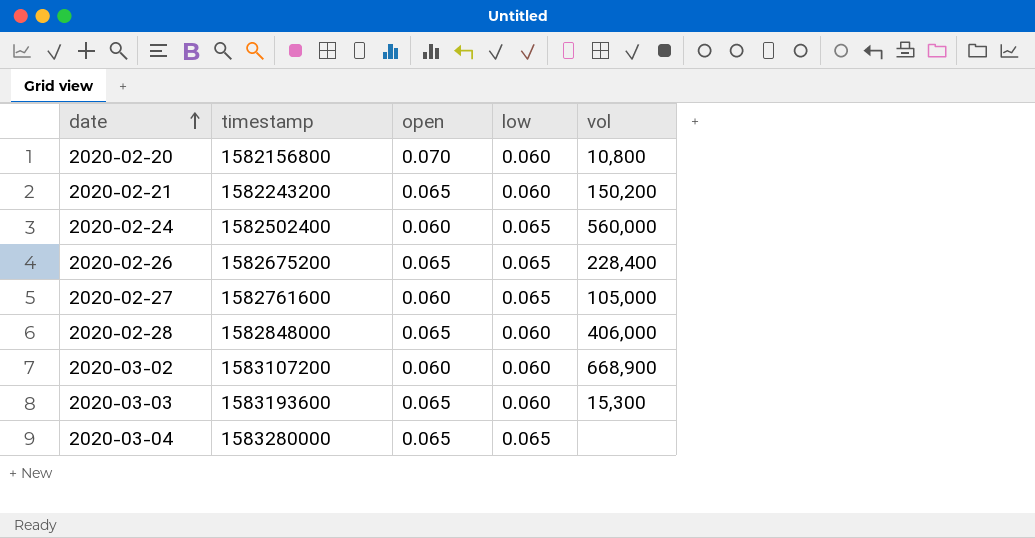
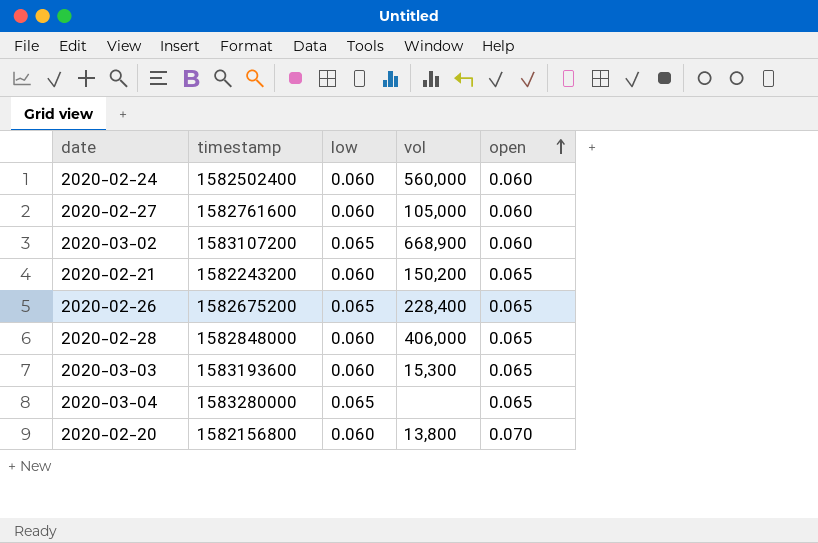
row order: date ascending -> open ascending
column open | position: 3 -> 5
2020-02-24 | low: 0.065 -> 0.060
2020-02-27 | low: 0.065 -> 0.060
2020-03-02 | low: 0.060 -> 0.065
2020-02-20 | vol: 10,800 -> 13,800

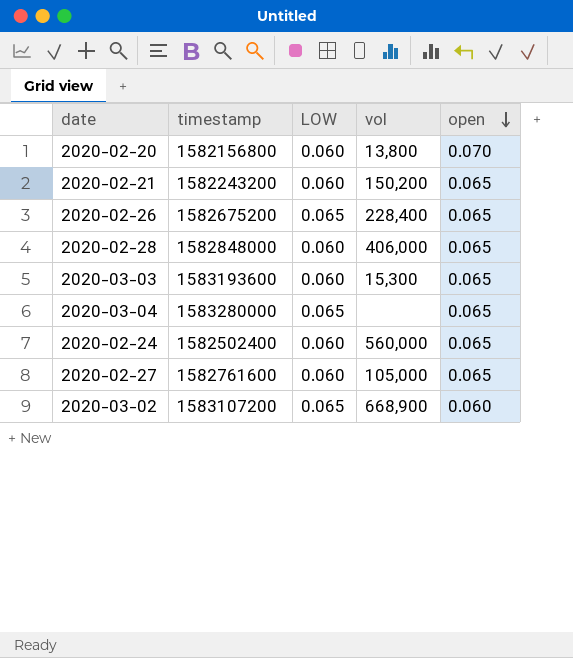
row order: open ascending -> open descending
column name: low -> LOW
2020-02-24 | open: 0.060 -> 0.065
2020-02-27 | open: 0.060 -> 0.065

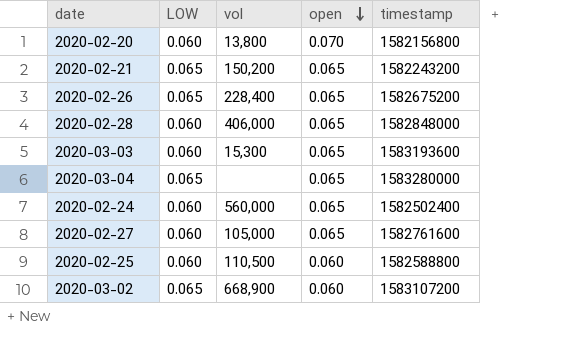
column timestamp | position: 2 -> 5
2020-02-21 | LOW: 0.060 -> 0.065
row 2020-02-25: none -> 0.060 | 110,500 | 0.060 | 1582588800

